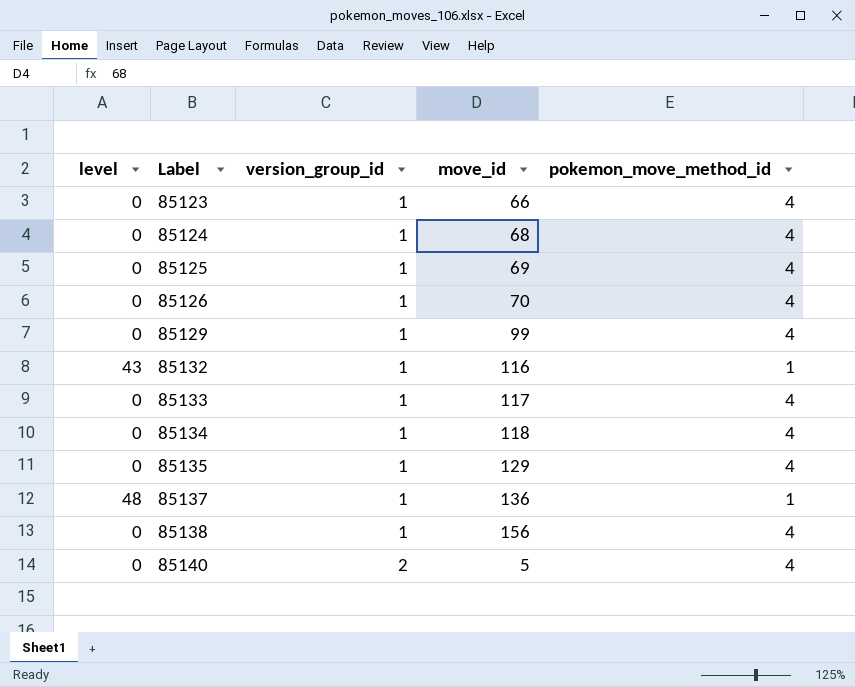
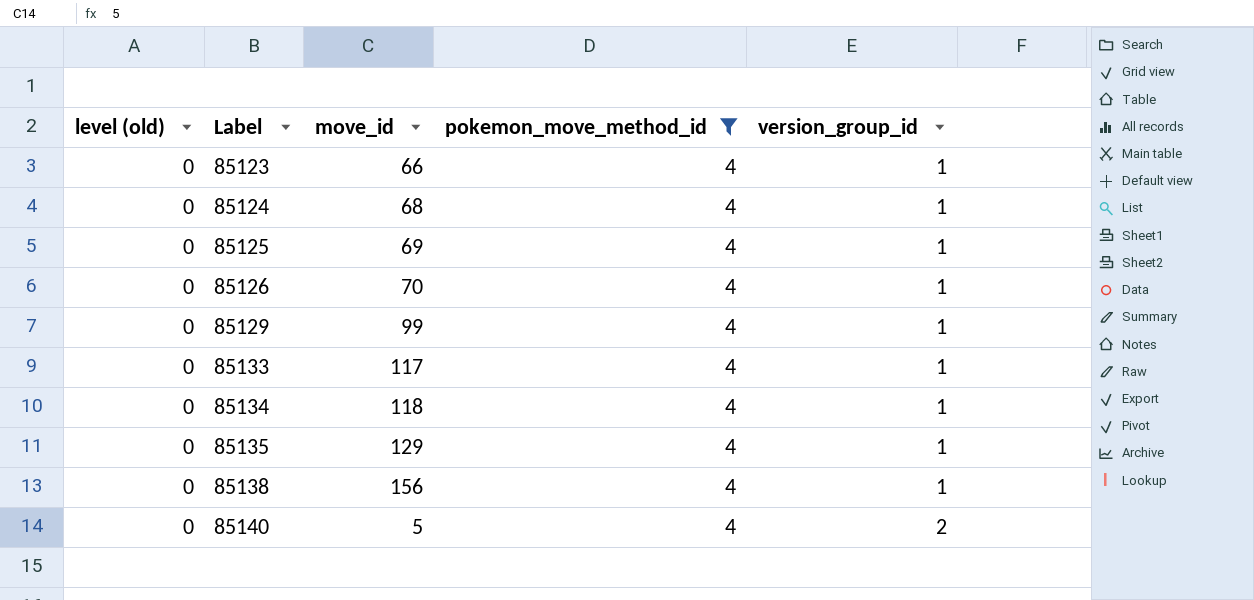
filter: none -> pokemon_move_method_id = 4
column name: level -> level (old)
column version_group_id | position: 3 -> 5

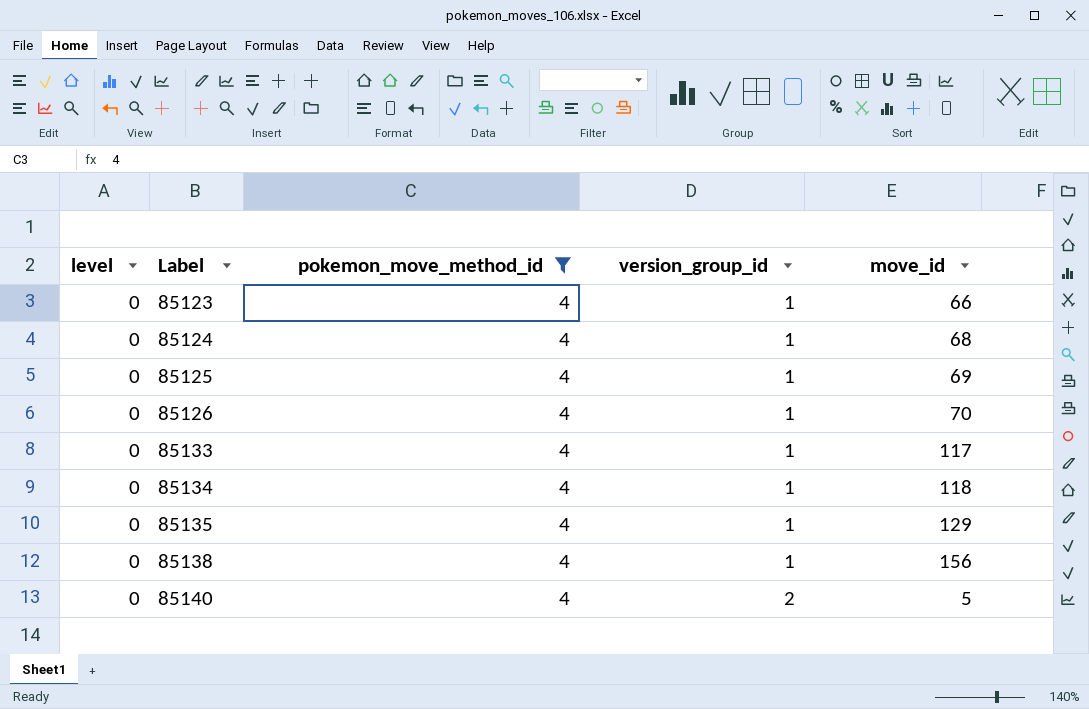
column name: level (old) -> level
column move_id | position: 3 -> 5
row 85129: 0 | 99 | 4 | 1 -> none

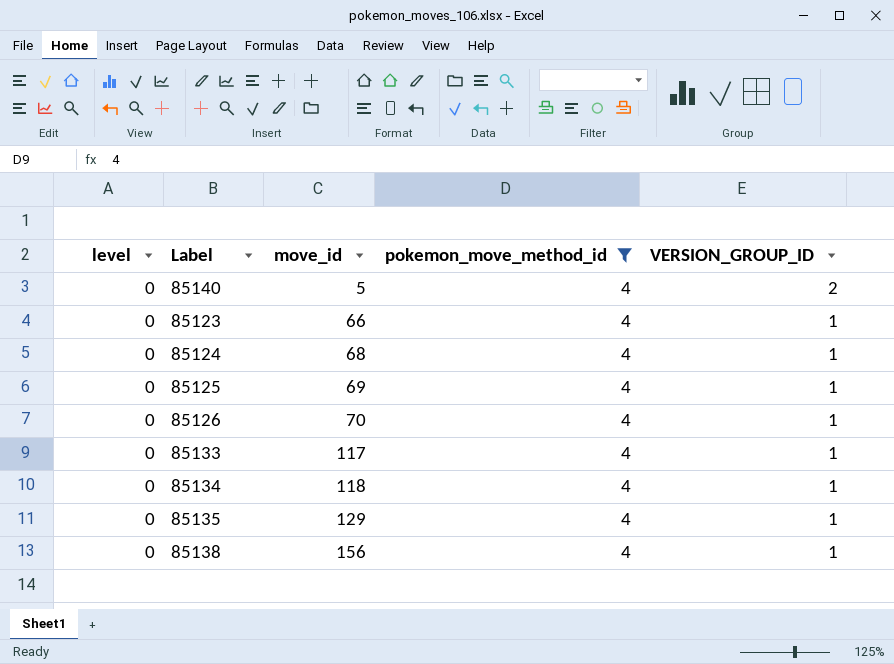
row order: Label ascending -> move_id ascending
column move_id | position: 5 -> 3
column name: version_group_id -> VERSION_GROUP_ID

